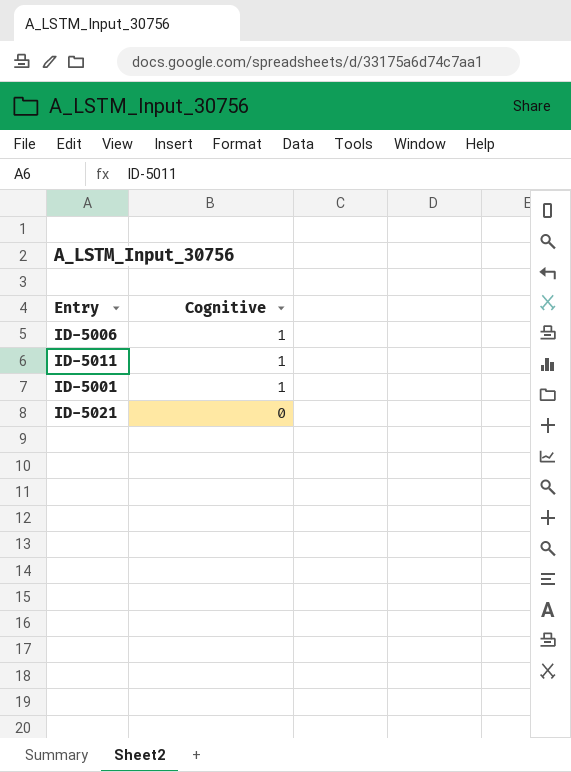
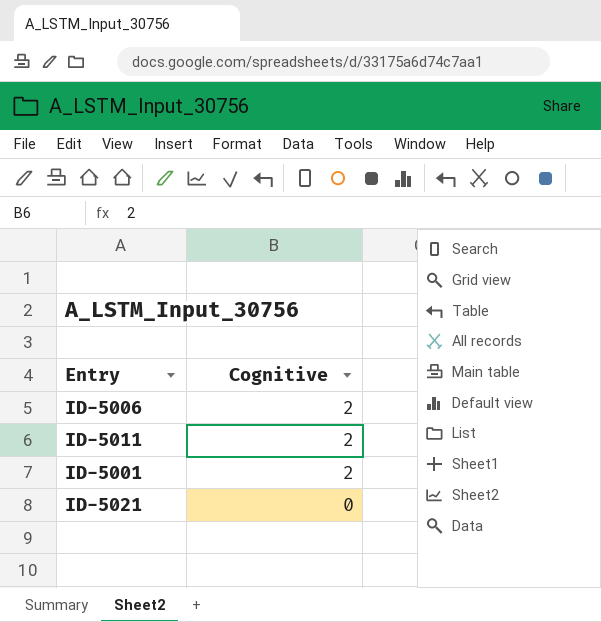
ID-5006 | Cognitive: 1 -> 2
ID-5011 | Cognitive: 1 -> 2
ID-5001 | Cognitive: 1 -> 2

